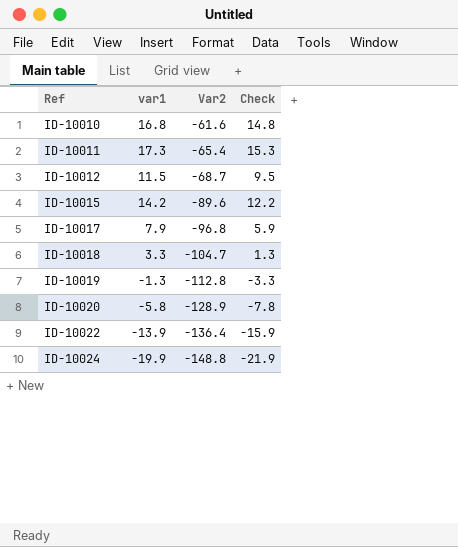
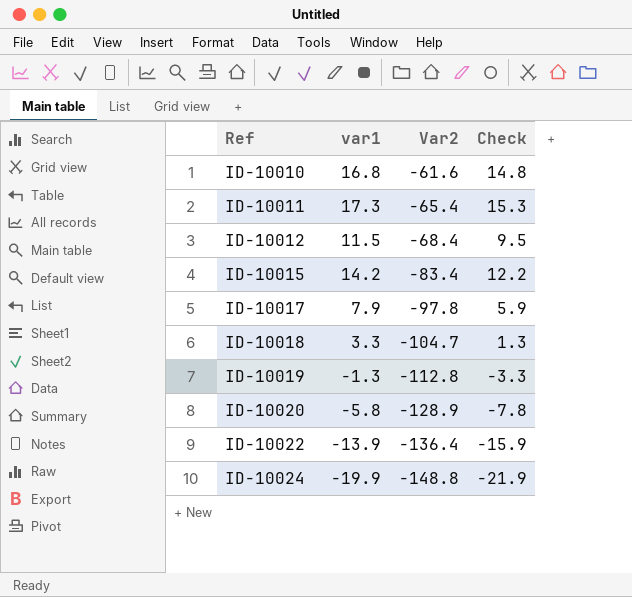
ID-10012 | Var2: -68.7 -> -68.4
ID-10015 | Var2: -89.6 -> -83.4
ID-10017 | Var2: -96.8 -> -97.8

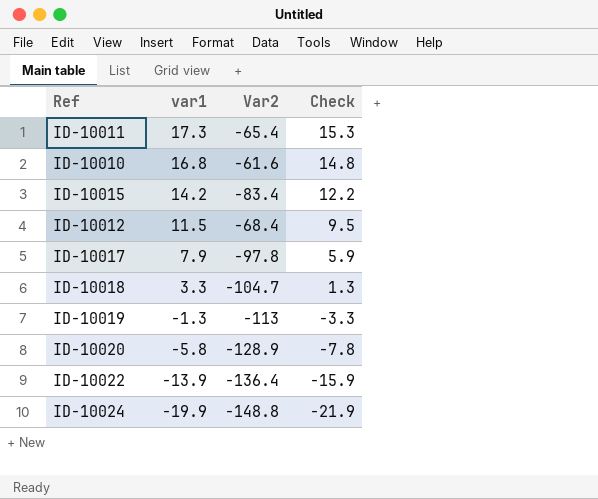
row order: Ref ascending -> var1 descending
ID-10019 | Var2: -112.8 -> -113

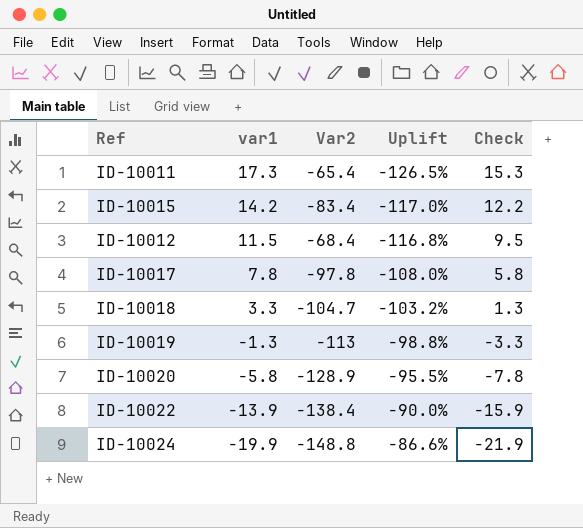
column Uplift | formula: none -> ([var1] - [Var2]) / [Var2]
row ID-10010: 16.8 | -61.6 | 14.8 -> none
ID-10017 | var1: 7.9 -> 7.8
ID-10017 | Check: 5.9 -> 5.8
ID-10022 | Var2: -136.4 -> -138.4

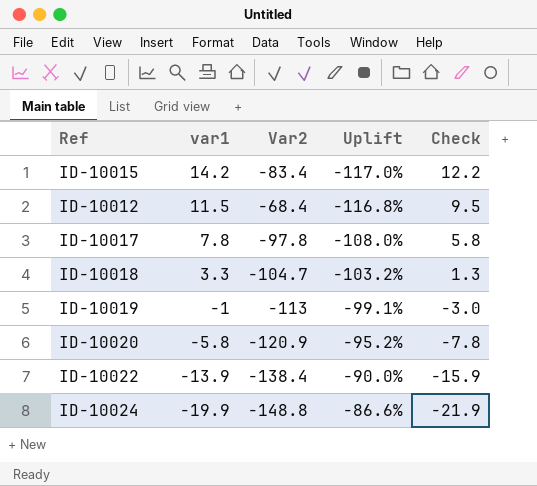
row ID-10011: 17.3 | -65.4 | -126.5% | 15.3 -> none
ID-10019 | var1: -1.3 -> -1
ID-10019 | Uplift: -98.8% -> -99.1%
ID-10019 | Check: -3.3 -> -3.0
ID-10020 | Var2: -128.9 -> -120.9
ID-10020 | Uplift: -95.5% -> -95.2%

